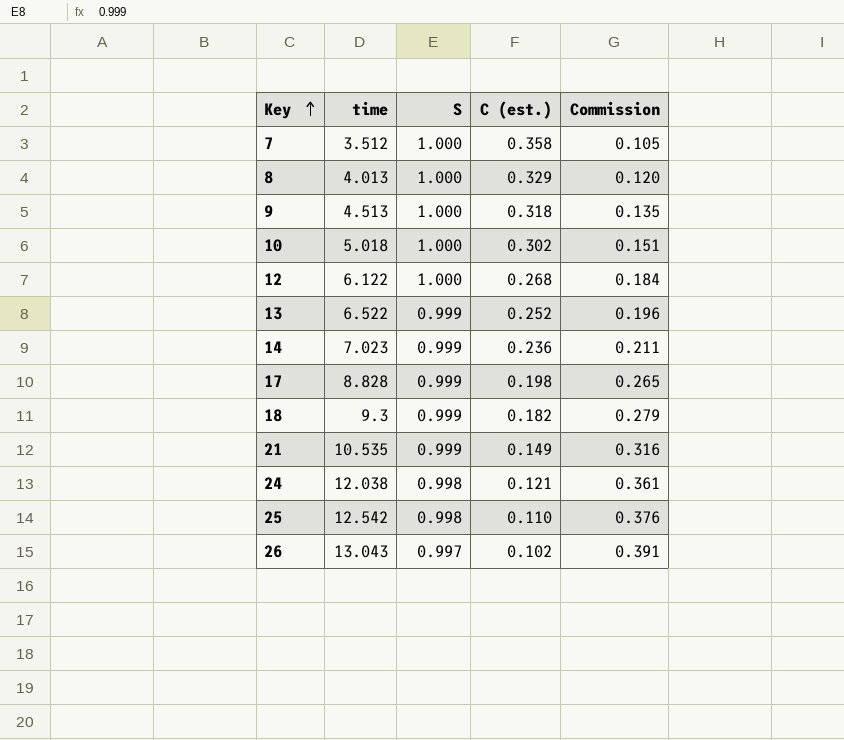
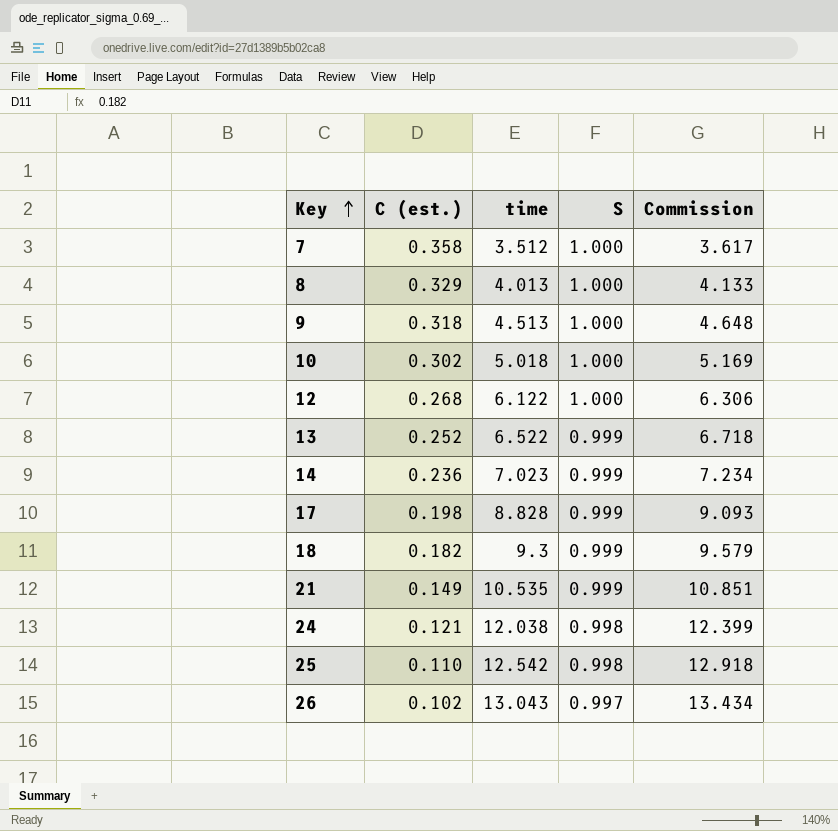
column C (est.) | position: 4 -> 2
column Commission | formula: [time] * 0.03 -> [time] * 1.03

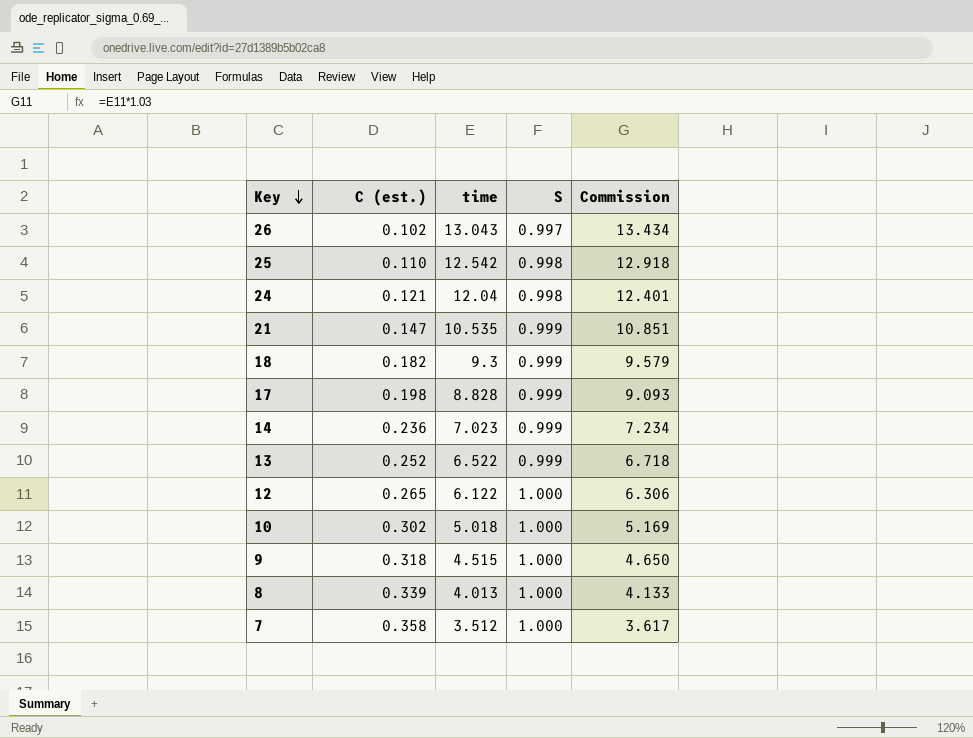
row order: Key ascending -> Key descending
24 | time: 12.038 -> 12.04
24 | Commission: 12.399 -> 12.401
21 | C (est.): 0.149 -> 0.147
12 | C (est.): 0.268 -> 0.265
9 | time: 4.513 -> 4.515
9 | Commission: 4.648 -> 4.650
8 | C (est.): 0.329 -> 0.339

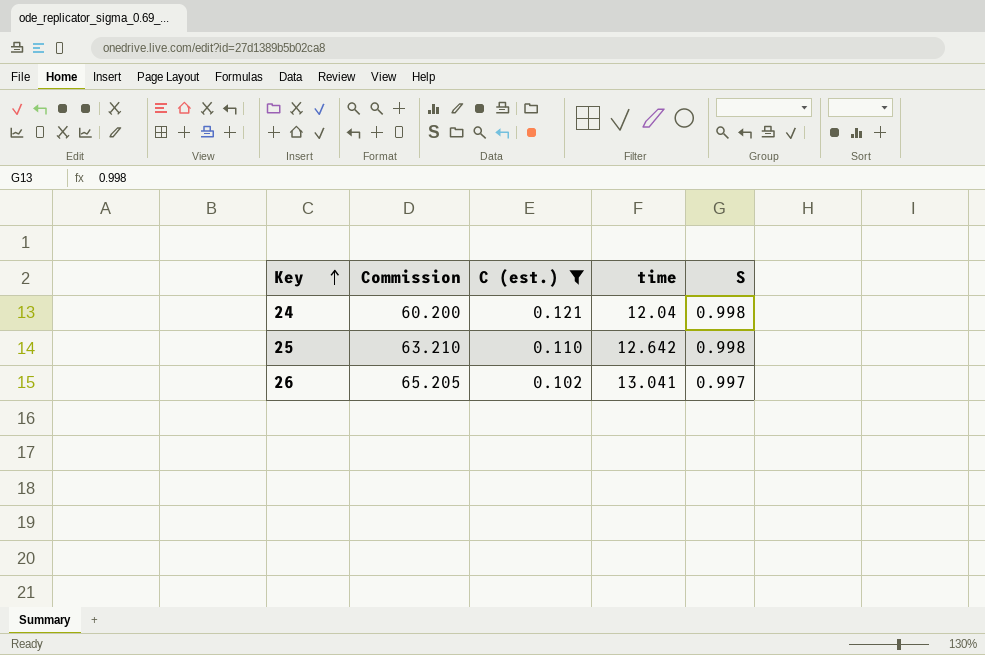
filter: none -> C (est.) <= 0.121
row order: Key descending -> Key ascending
column Commission | formula: [time] * 1.03 -> [time] * 5
column Commission | position: 5 -> 2
25 | time: 12.542 -> 12.642
26 | time: 13.043 -> 13.041

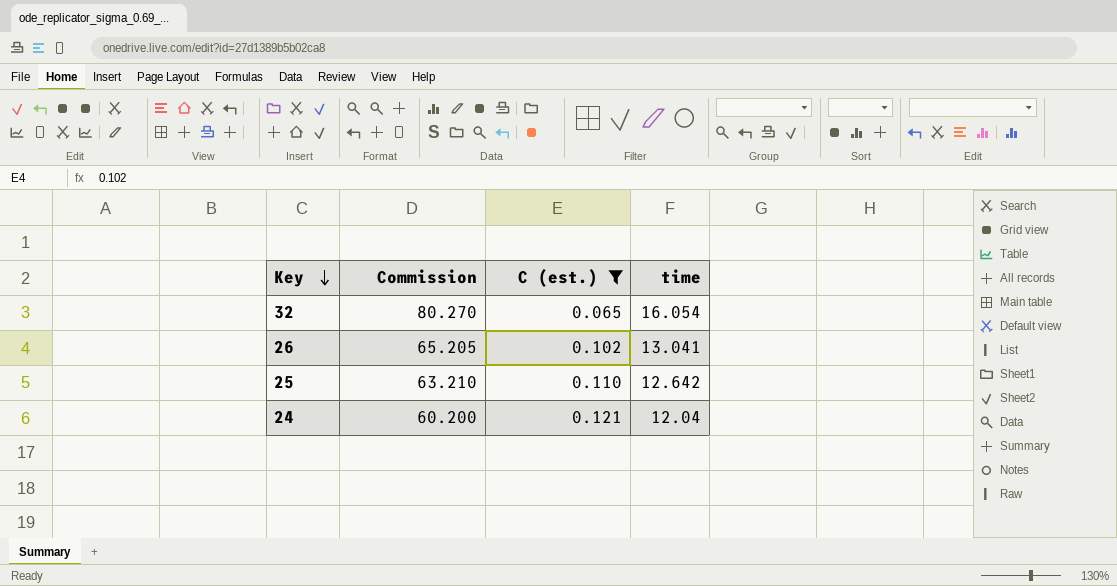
row order: Key ascending -> Key descending
column S | position: 5 -> none
row 32: none -> 80.270 | 0.065 | 16.054

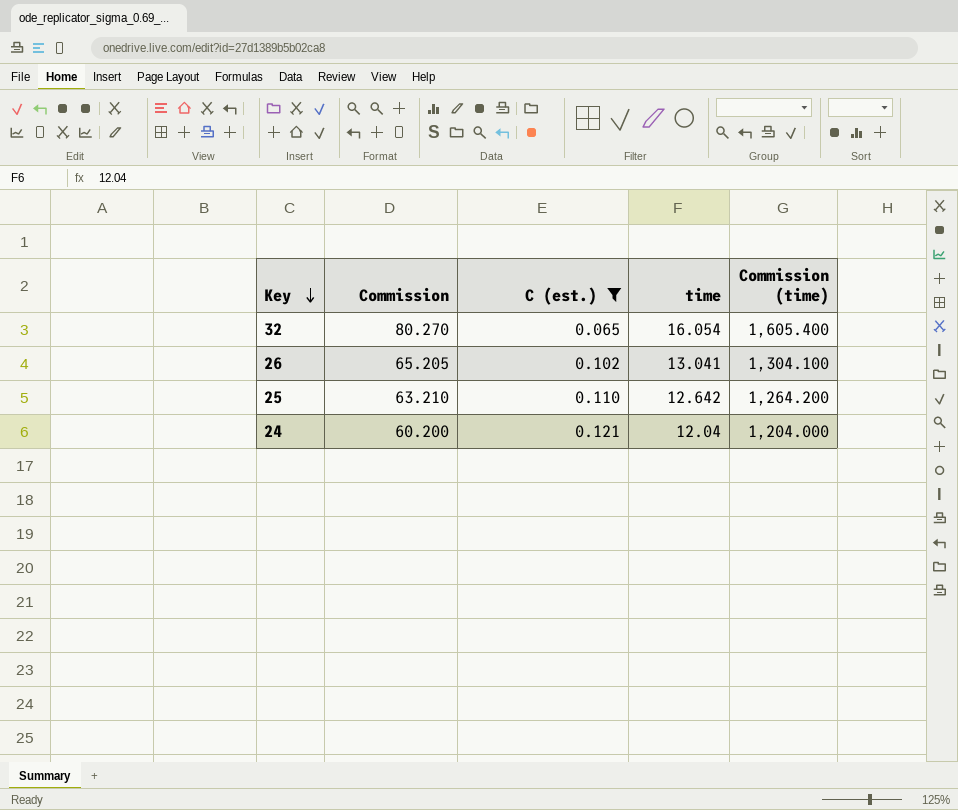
column Commission (time) | formula: none -> [time] * 100

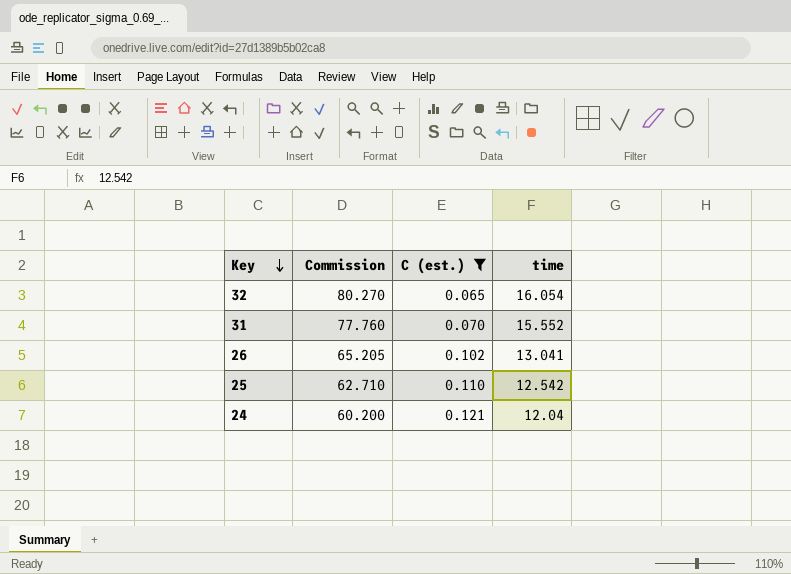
column Commission (time) | formula: [time] * 100 -> none
row 31: none -> 77.760 | 0.070 | 15.552
25 | Commission: 63.210 -> 62.710
25 | time: 12.642 -> 12.542

